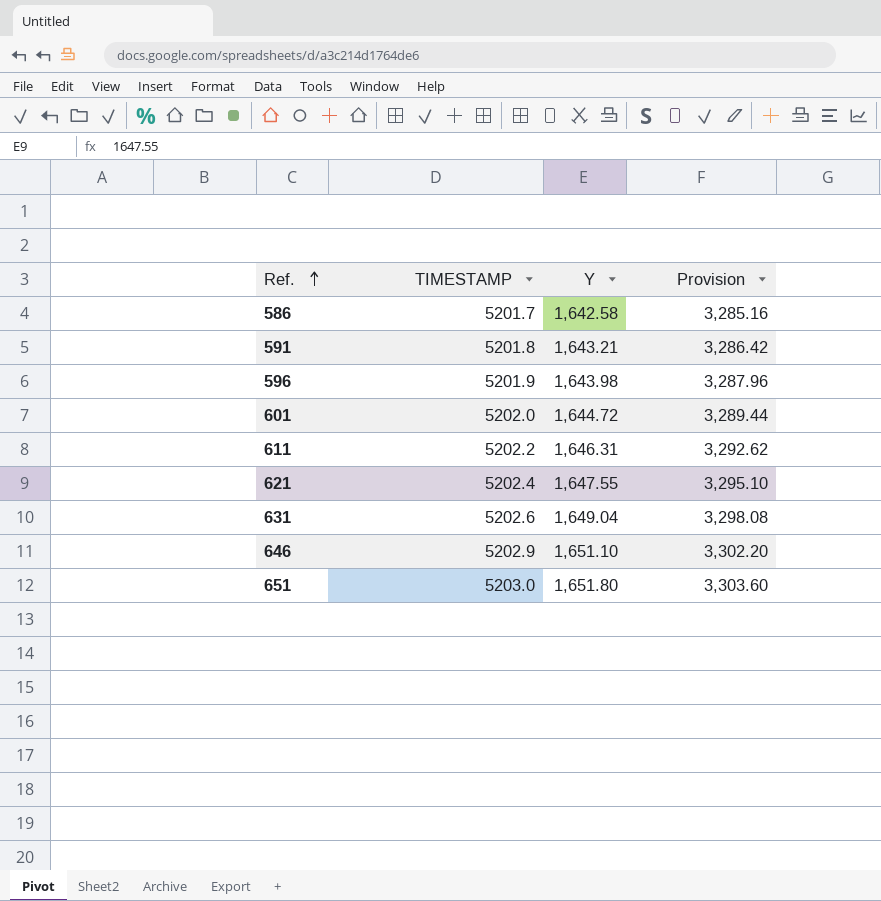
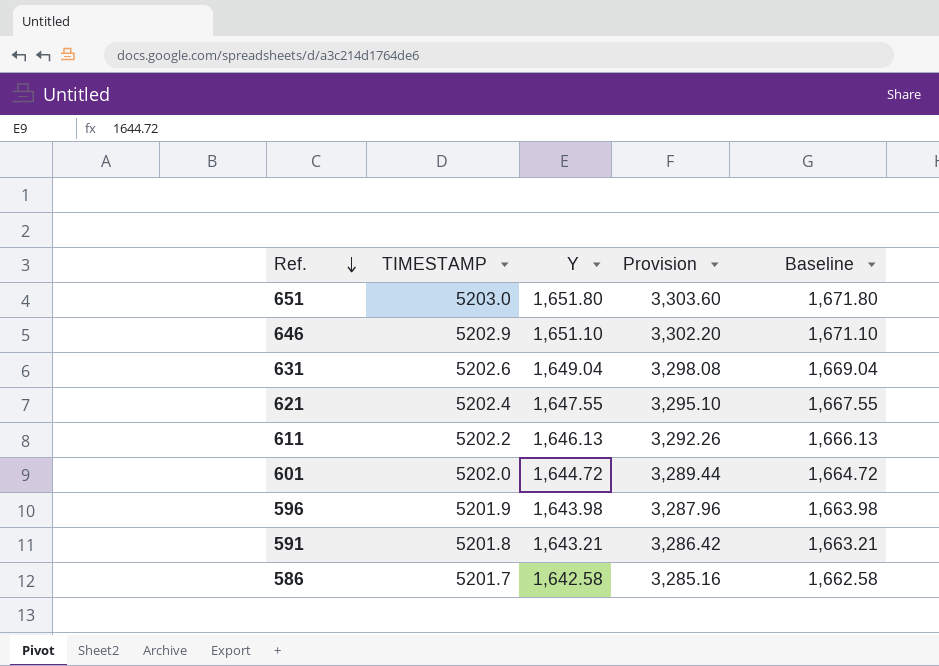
row order: Ref. ascending -> Ref. descending
column Baseline | formula: none -> [Y] + 20
611 | Y: 1,646.31 -> 1,646.13
611 | Provision: 3,292.62 -> 3,292.26

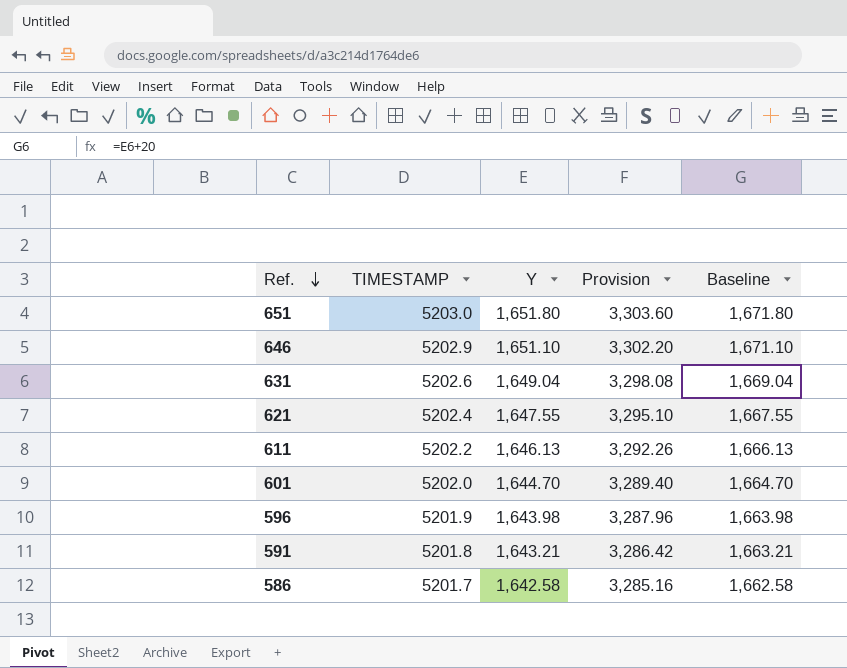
601 | Y: 1,644.72 -> 1,644.70
601 | Provision: 3,289.44 -> 3,289.40
601 | Baseline: 1,664.72 -> 1,664.70

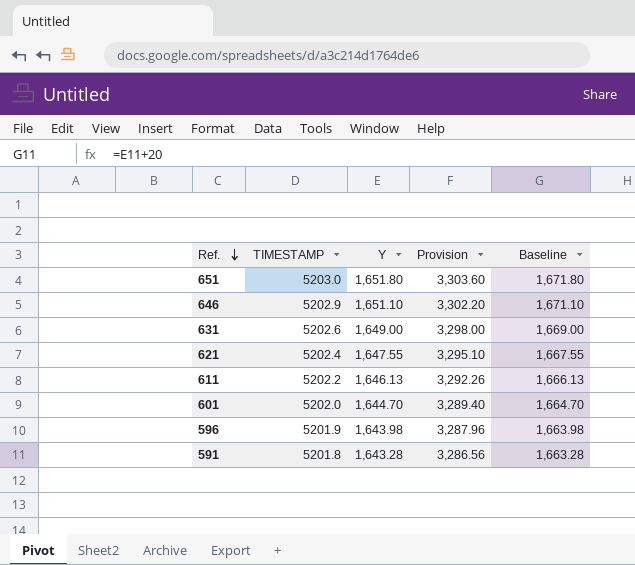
row 586: 5201.7 | 1,642.58 | 3,285.16 | 1,662.58 -> none
631 | Y: 1,649.04 -> 1,649.00
631 | Provision: 3,298.08 -> 3,298.00
631 | Baseline: 1,669.04 -> 1,669.00
591 | Y: 1,643.21 -> 1,643.28
591 | Provision: 3,286.42 -> 3,286.56
591 | Baseline: 1,663.21 -> 1,663.28

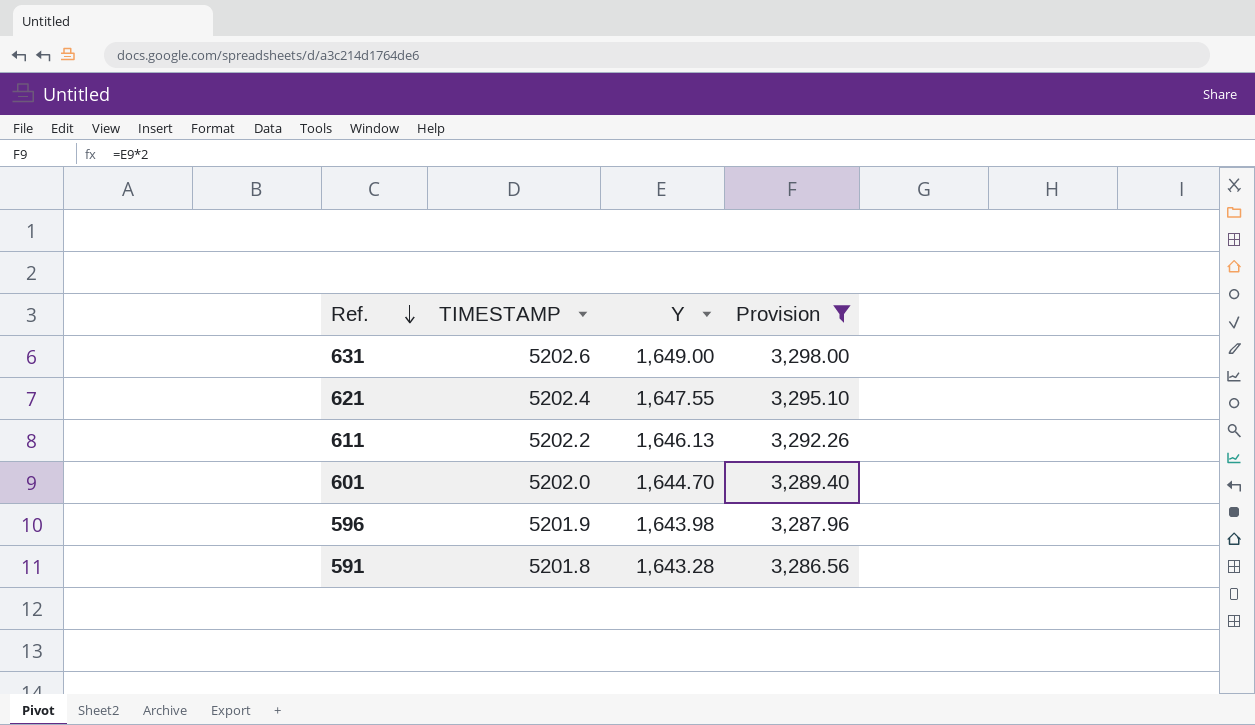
filter: none -> Provision <= 3,298.00
column Baseline | formula: [Y] + 20 -> none

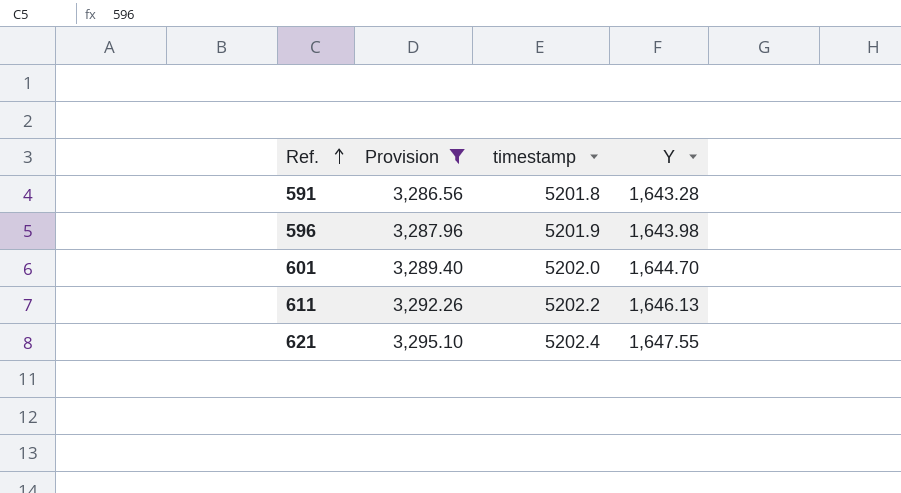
row order: Ref. descending -> Ref. ascending
column Provision | position: 4 -> 2
column name: TIMESTAMP -> timestamp
row 631: 5202.6 | 1,649.00 | 3,298.00 -> none

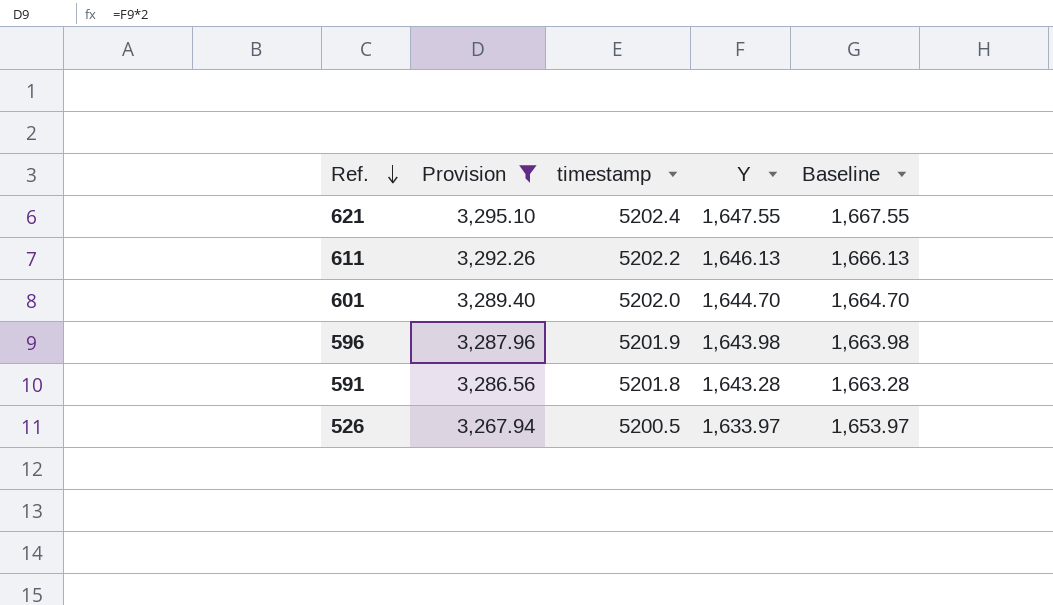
row order: Ref. ascending -> Ref. descending
column Baseline | formula: none -> [Y] + 20
row 526: none -> 3,267.94 | 5200.5 | 1,633.97 | 1,653.97

